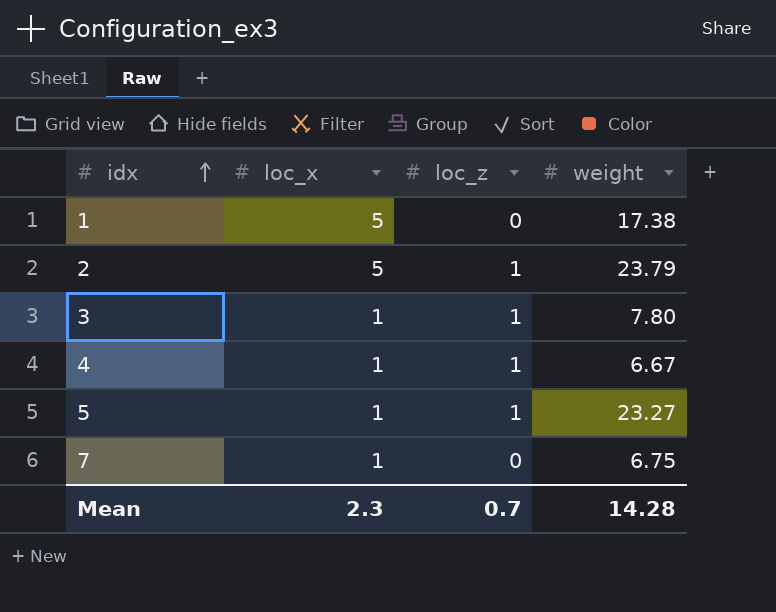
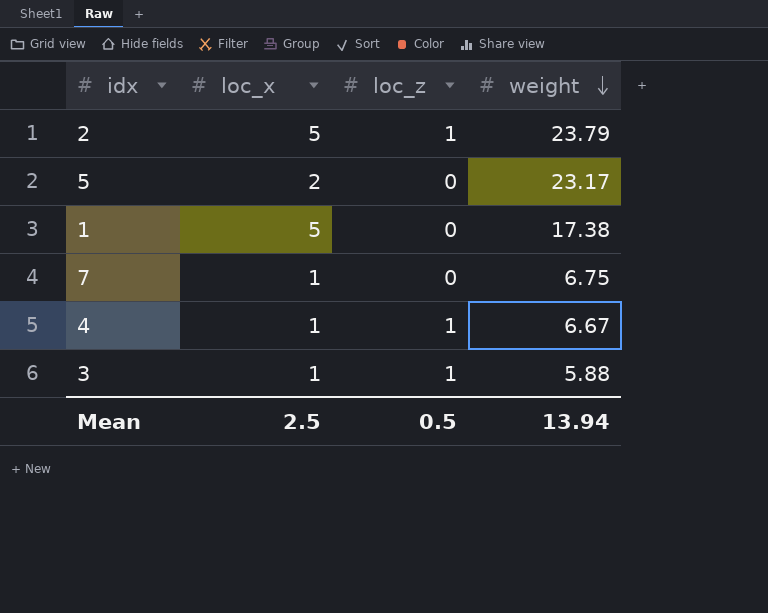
row order: idx ascending -> weight descending
5 | loc_x: 1 -> 2
5 | loc_z: 1 -> 0
5 | weight: 23.27 -> 23.17
3 | weight: 7.80 -> 5.88
Mean | loc_x: 2.3 -> 2.5
Mean | loc_z: 0.7 -> 0.5
Mean | weight: 14.28 -> 13.94

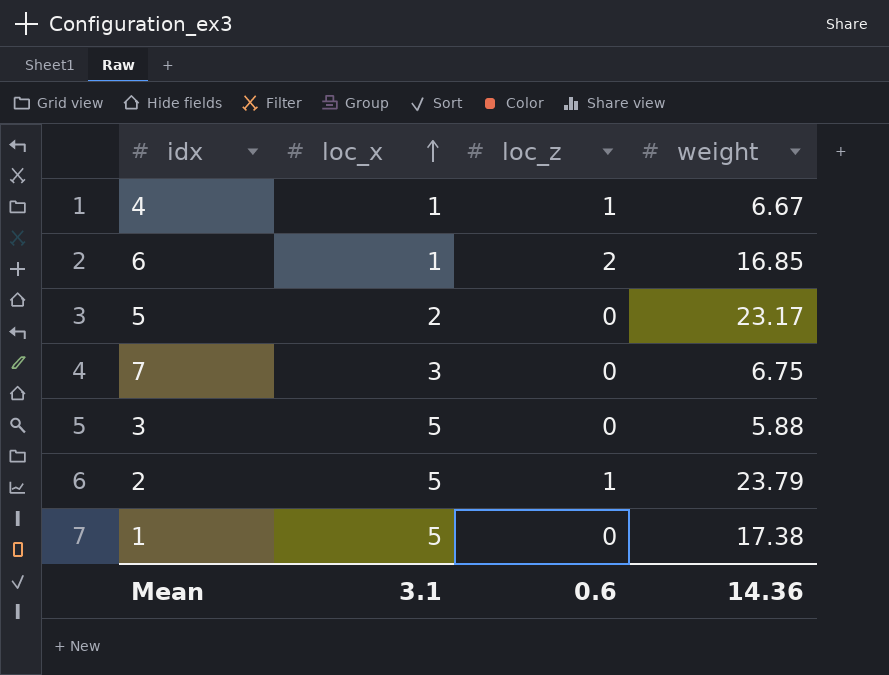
row order: weight descending -> loc_x ascending
row 6: none -> 1 | 2 | 16.85
7 | loc_x: 1 -> 3
3 | loc_x: 1 -> 5
3 | loc_z: 1 -> 0
Mean | loc_x: 2.5 -> 3.1
Mean | loc_z: 0.5 -> 0.6
Mean | weight: 13.94 -> 14.36

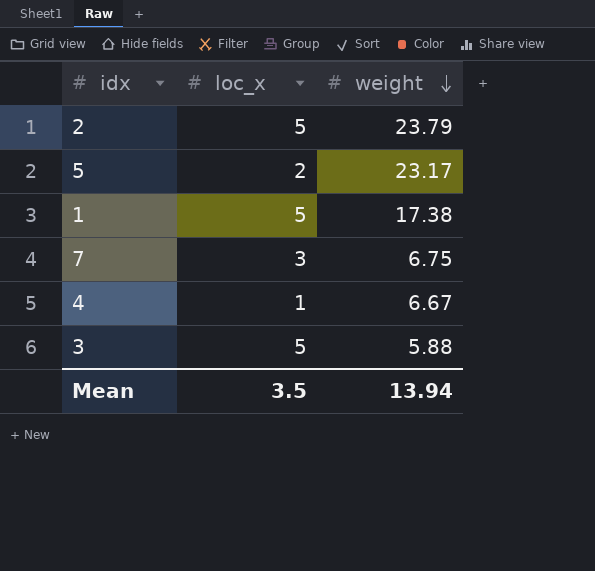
row order: loc_x ascending -> weight descending
column loc_z | position: 3 -> none
row 6: 1 | 2 | 16.85 -> none
Mean | loc_x: 3.1 -> 3.5
Mean | weight: 14.36 -> 13.94

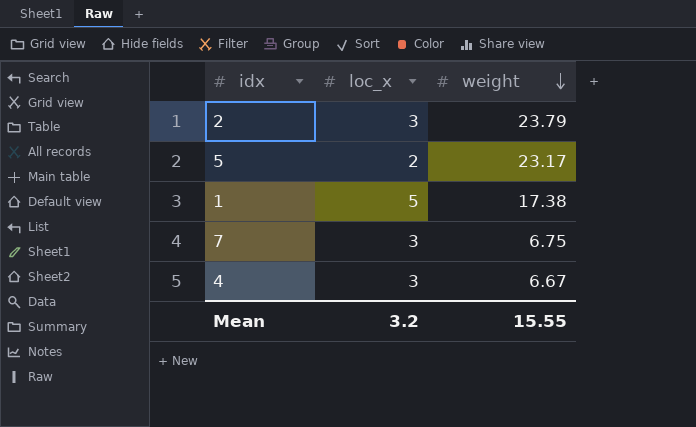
row 3: 5 | 5.88 -> none
2 | loc_x: 5 -> 3
4 | loc_x: 1 -> 3
Mean | loc_x: 3.5 -> 3.2
Mean | weight: 13.94 -> 15.55

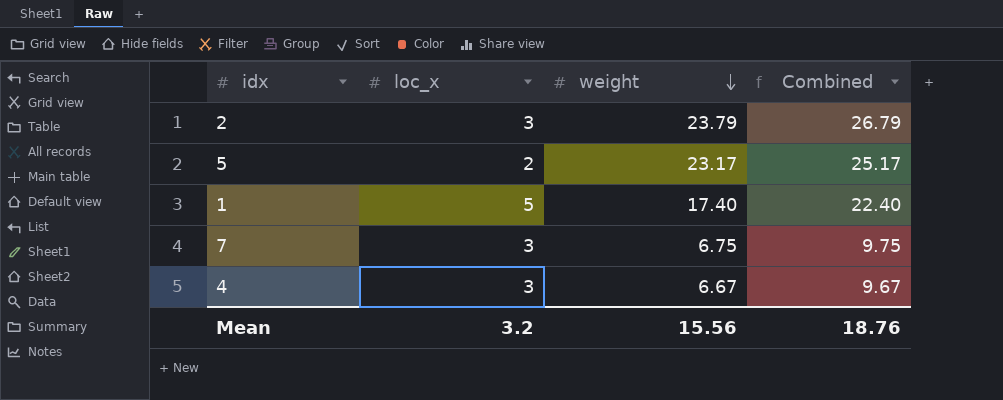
column Combined | formula: none -> [loc_x] + [weight]
1 | weight: 17.38 -> 17.40
Mean | weight: 15.55 -> 15.56

